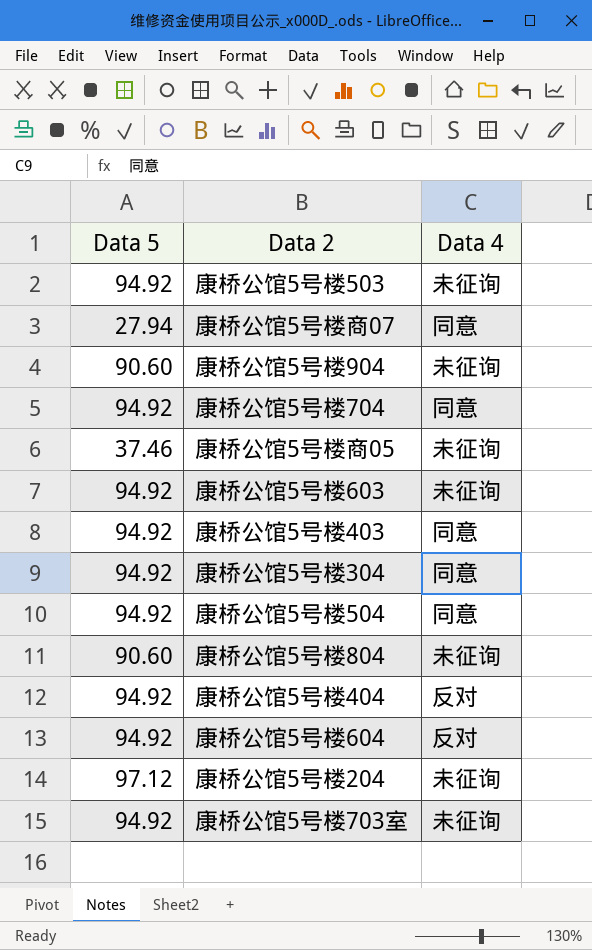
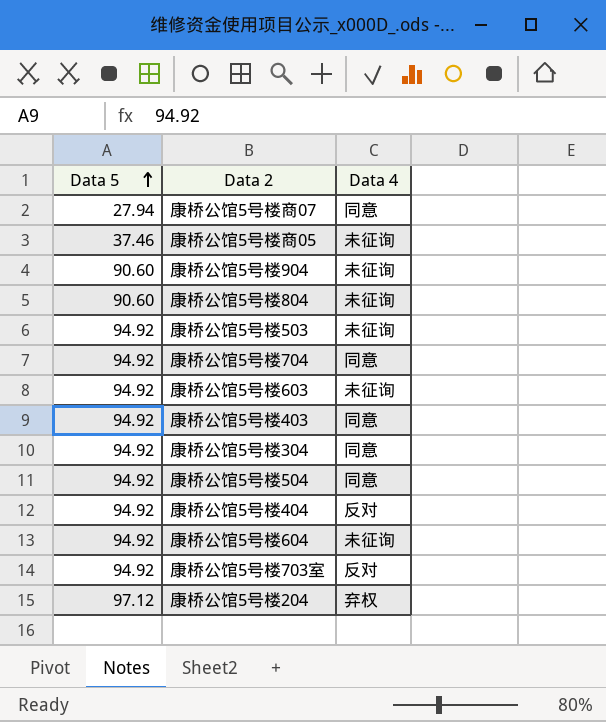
row order: none -> Data 5 ascending
康桥公馆5号楼604 | Data 4: 反对 -> 未征询
康桥公馆5号楼703室 | Data 4: 未征询 -> 反对
康桥公馆5号楼204 | Data 4: 未征询 -> 弃权

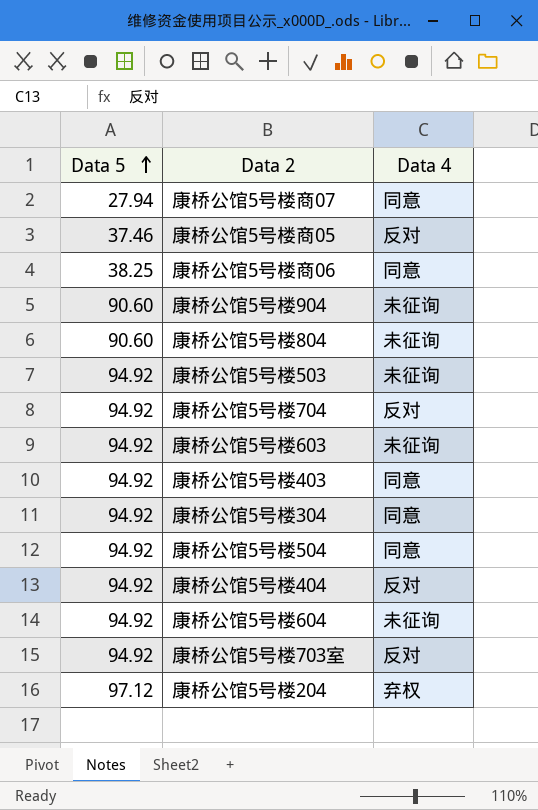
康桥公馆5号楼商05 | Data 4: 未征询 -> 反对
row 康桥公馆5号楼商06: none -> 38.25 | 同意
康桥公馆5号楼704 | Data 4: 同意 -> 反对

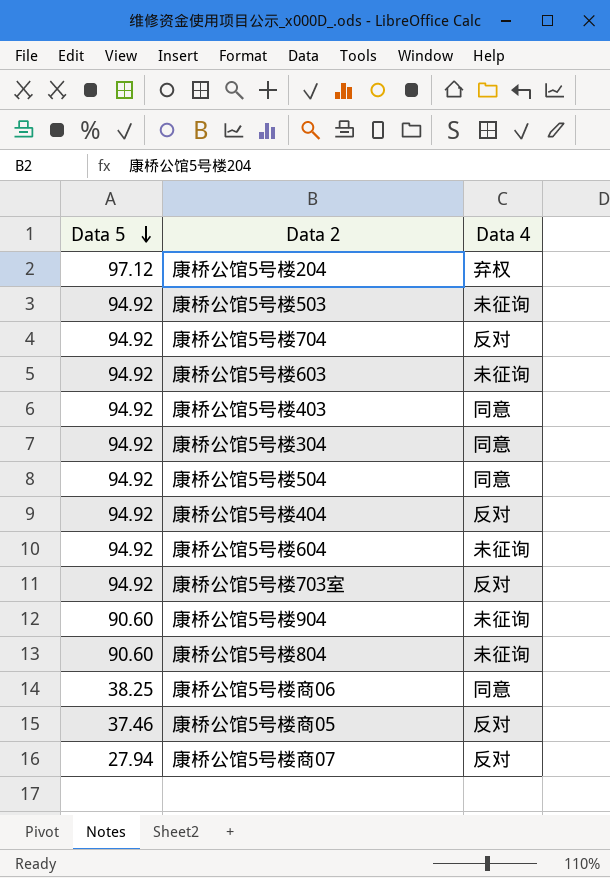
row order: Data 5 ascending -> Data 5 descending
康桥公馆5号楼商07 | Data 4: 同意 -> 反对

